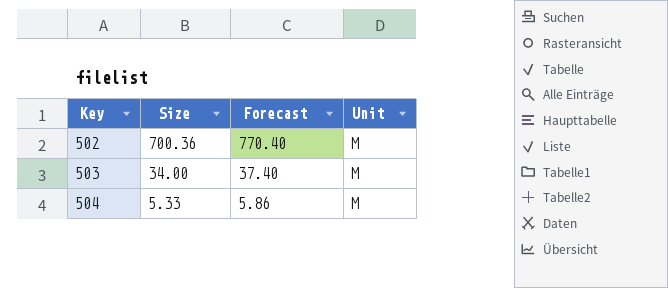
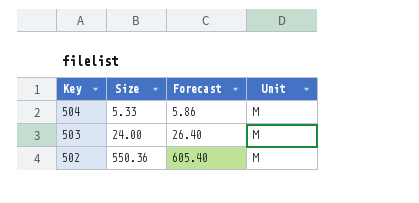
row order: Key ascending -> Key descending
503 | Size: 34.00 -> 24.00
503 | Forecast: 37.40 -> 26.40
502 | Size: 700.36 -> 550.36
502 | Forecast: 770.40 -> 605.40

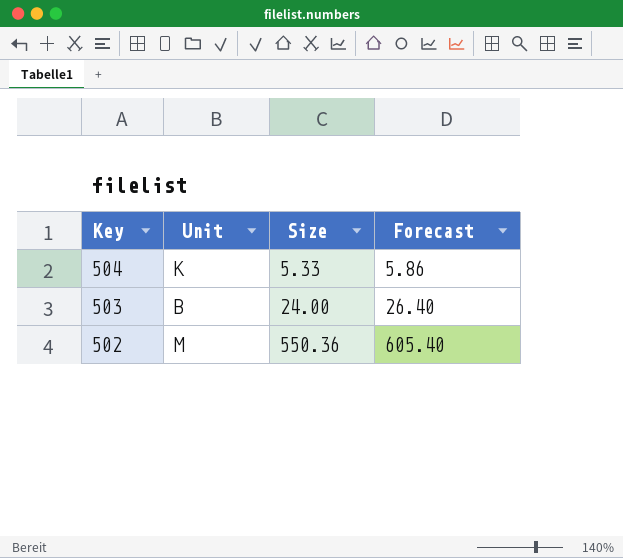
column Unit | position: 4 -> 2
504 | Unit: M -> K
503 | Unit: M -> B

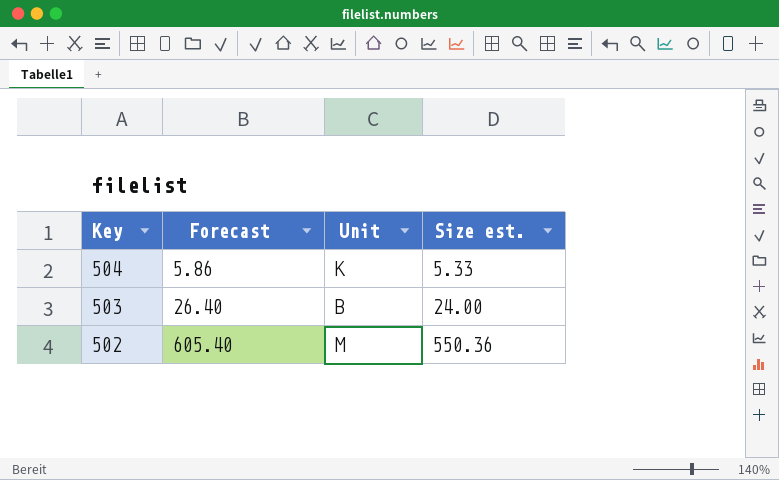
column Forecast | position: 4 -> 2
column name: Size -> Size est.

